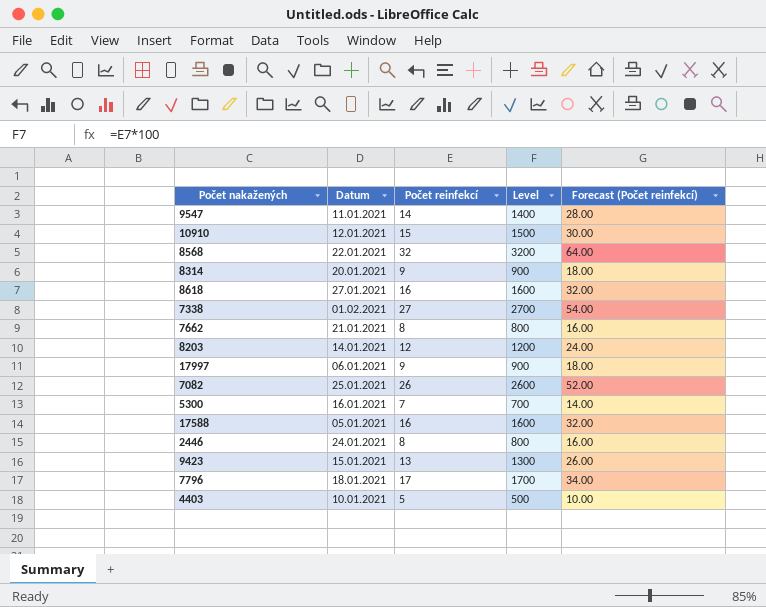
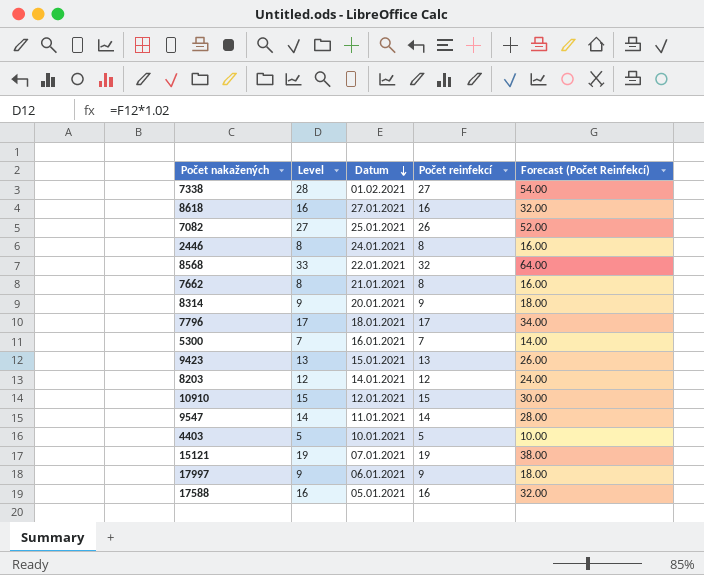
row order: none -> Datum descending
column Level | formula: [Počet reinfekcí] * 100 -> [Počet reinfekcí] * 1.02
column Level | position: 4 -> 2
column name: Forecast (Počet reinfekcí) -> Forecast (Počet Reinfekcí)
row 15121: none -> 19 | 07.01.2021 | 19 | 38.00

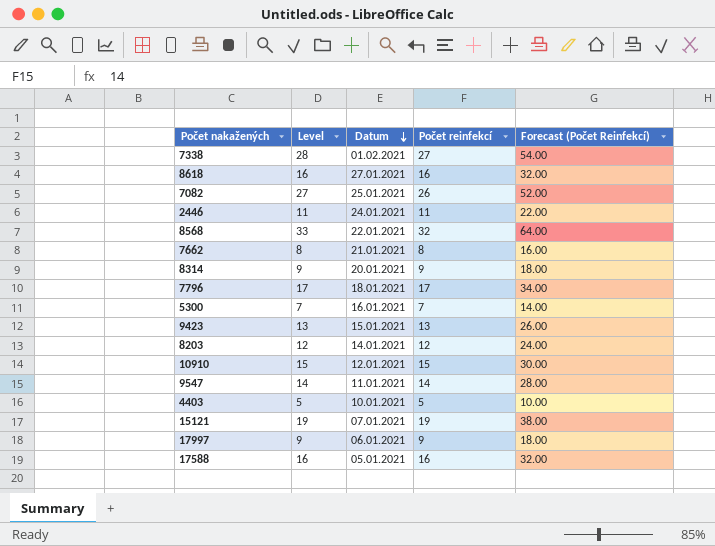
2446 | Level: 8 -> 11
2446 | Počet reinfekcí: 8 -> 11
2446 | Forecast (Počet Reinfekcí): 16.00 -> 22.00

